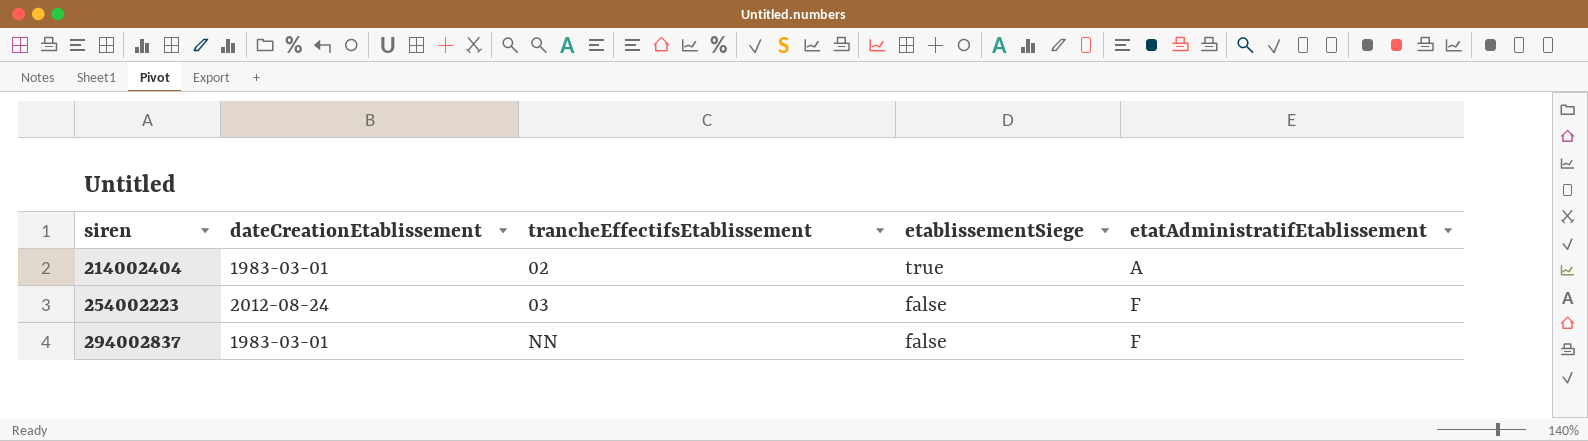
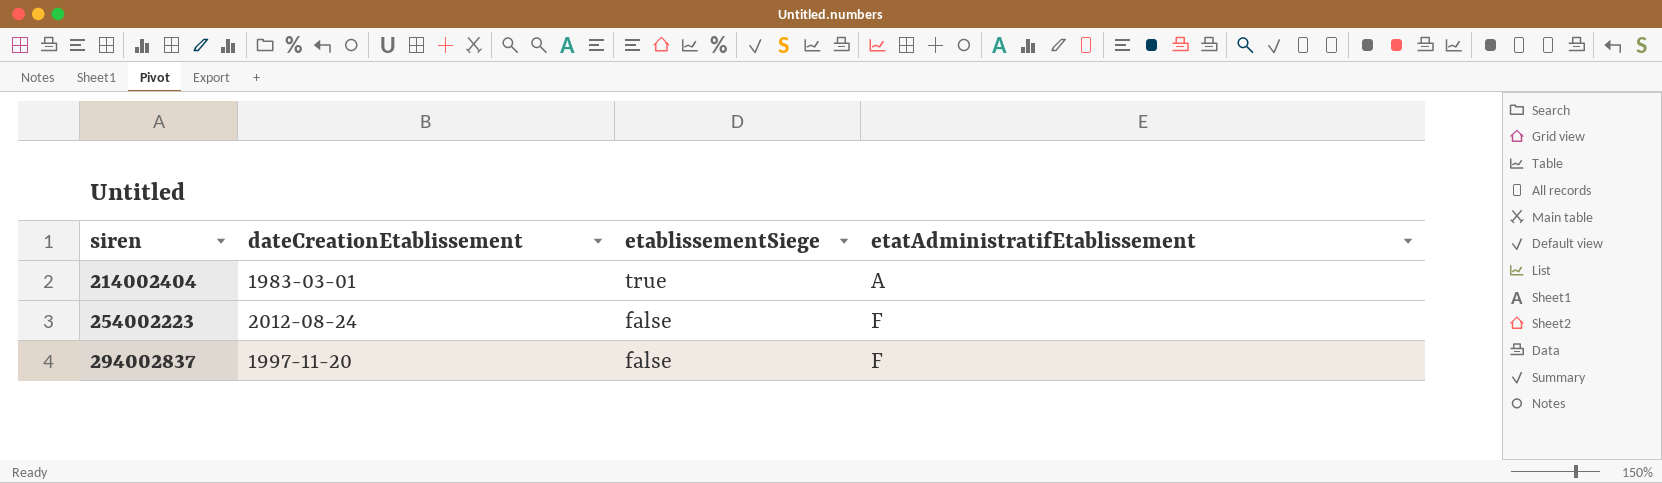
column trancheEffectifsEtablissement | position: 3 -> none
294002837 | dateCreationEtablissement: 1983-03-01 -> 1997-11-20

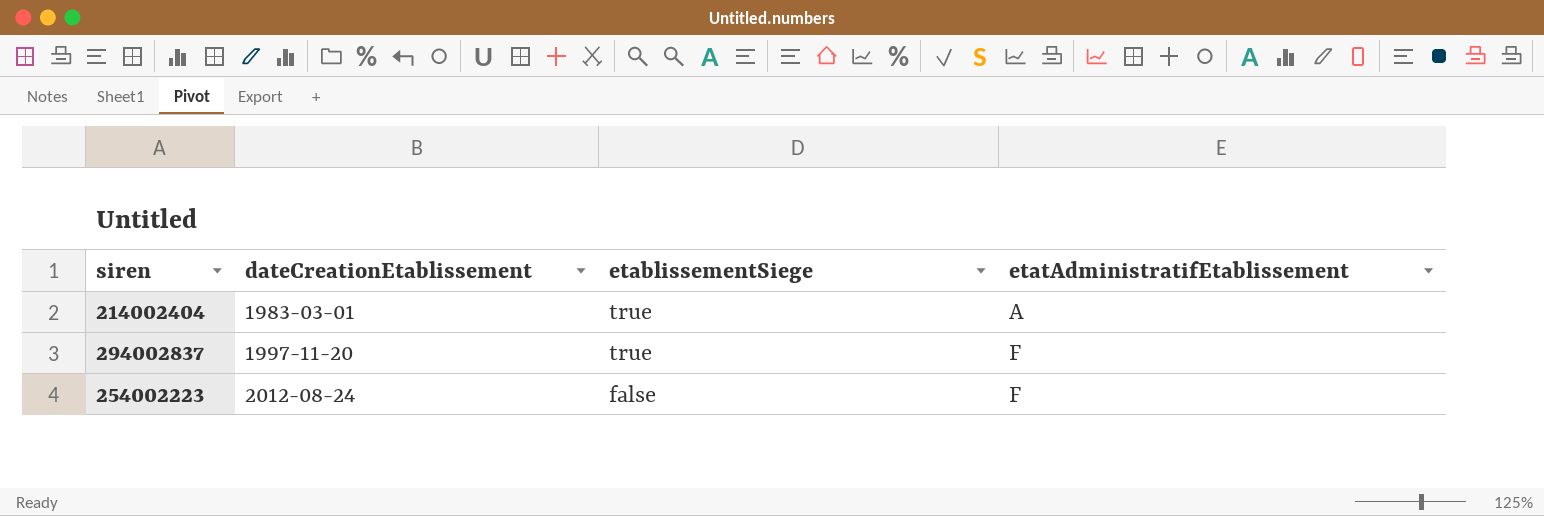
row order: siren ascending -> dateCreationEtablissement ascending
294002837 | etablissementSiege: false -> true

